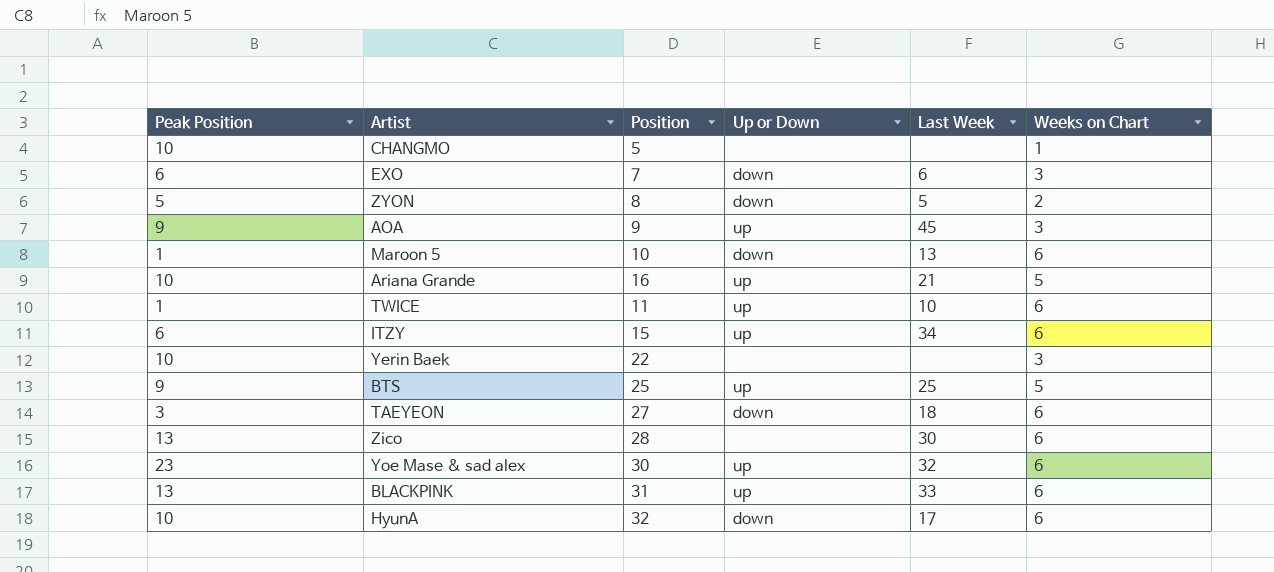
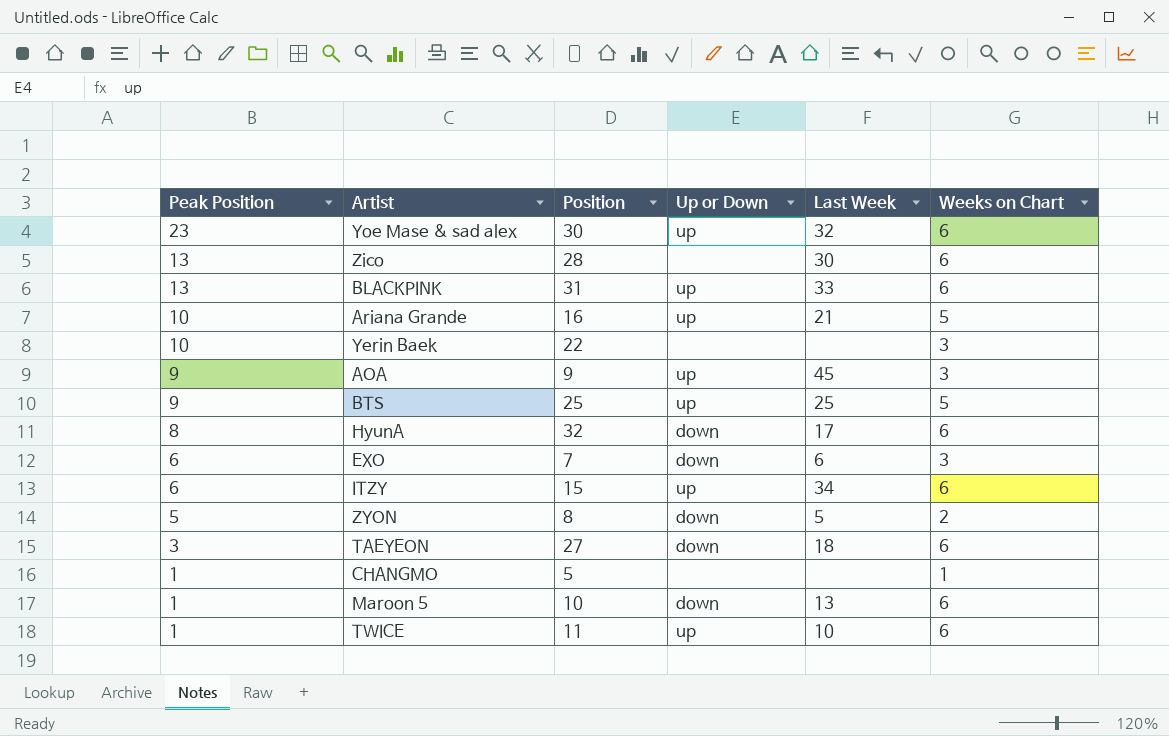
row order: none -> Peak Position descending
HyunA | Peak Position: 10 -> 8
CHANGMO | Peak Position: 10 -> 1

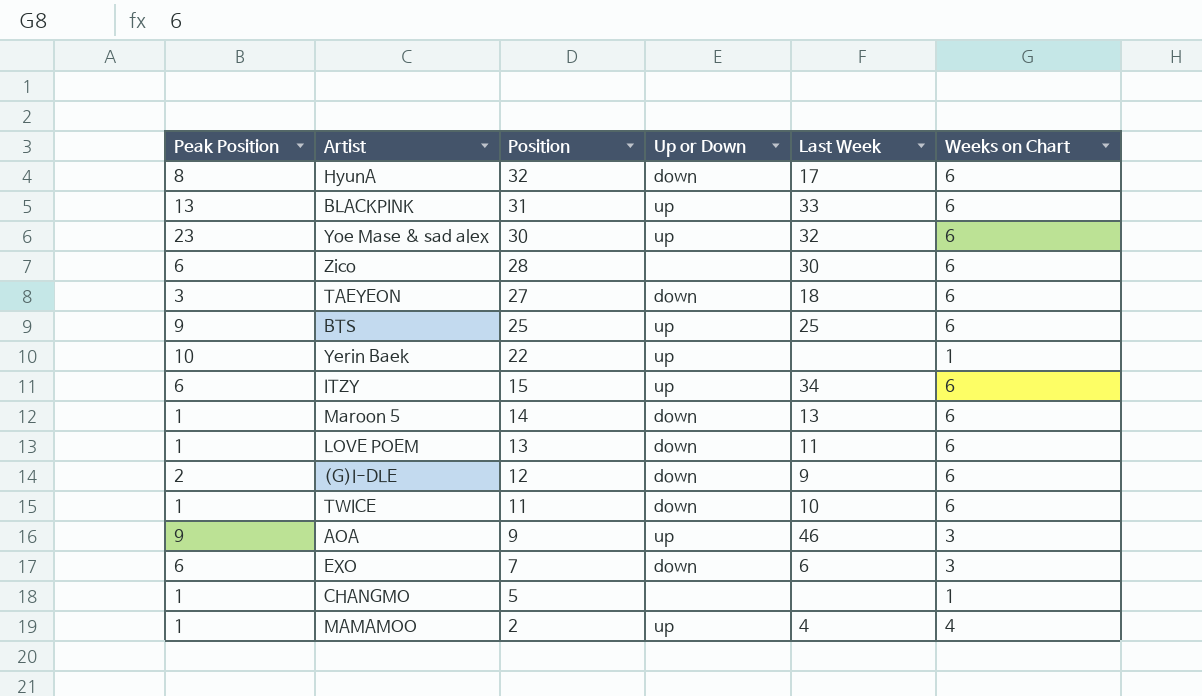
row order: Peak Position descending -> Position descending
row Ariana Grande: 10 | 16 | up | 21 | 5 -> none
row ZYON: 5 | 8 | down | 5 | 2 -> none
Zico | Peak Position: 13 -> 6
BTS | Weeks on Chart: 5 -> 6
Yerin Baek | Up or Down: none -> up
Yerin Baek | Weeks on Chart: 3 -> 1
Maroon 5 | Position: 10 -> 14
row LOVE POEM: none -> 1 | 13 | down | 11 | 6
row (G)I-DLE: none -> 2 | 12 | down | 9 | 6
TWICE | Up or Down: up -> down
AOA | Last Week: 45 -> 46
row MAMAMOO: none -> 1 | 2 | up | 4 | 4

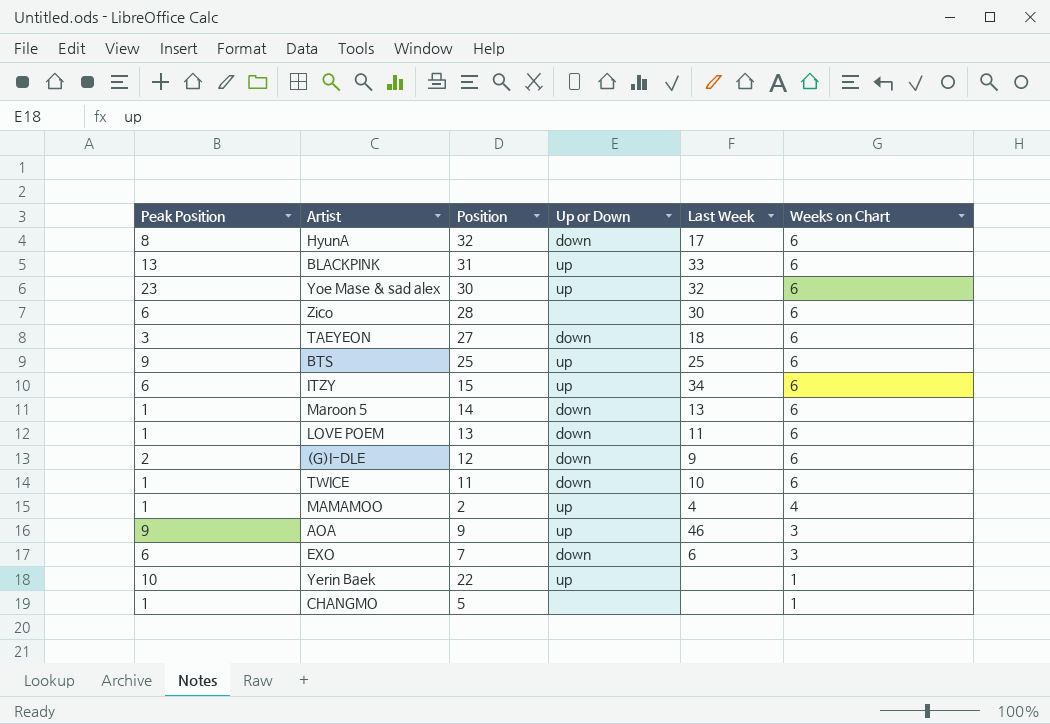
row order: Position descending -> Weeks on Chart descending

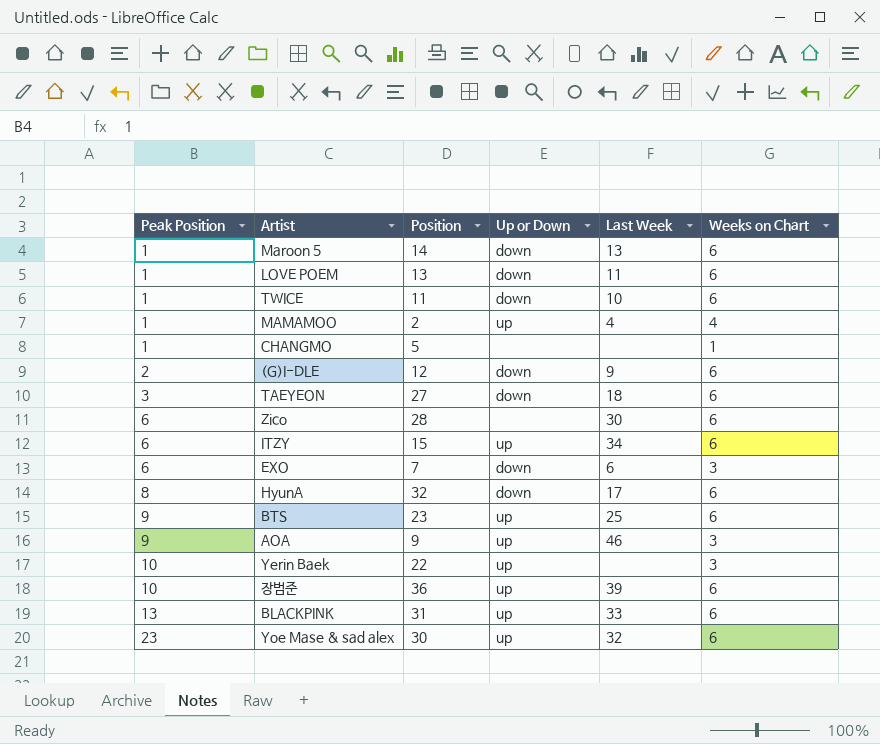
row order: Weeks on Chart descending -> Peak Position ascending
BTS | Position: 25 -> 23
Yerin Baek | Weeks on Chart: 1 -> 3
row 장범준: none -> 10 | 36 | up | 39 | 6

